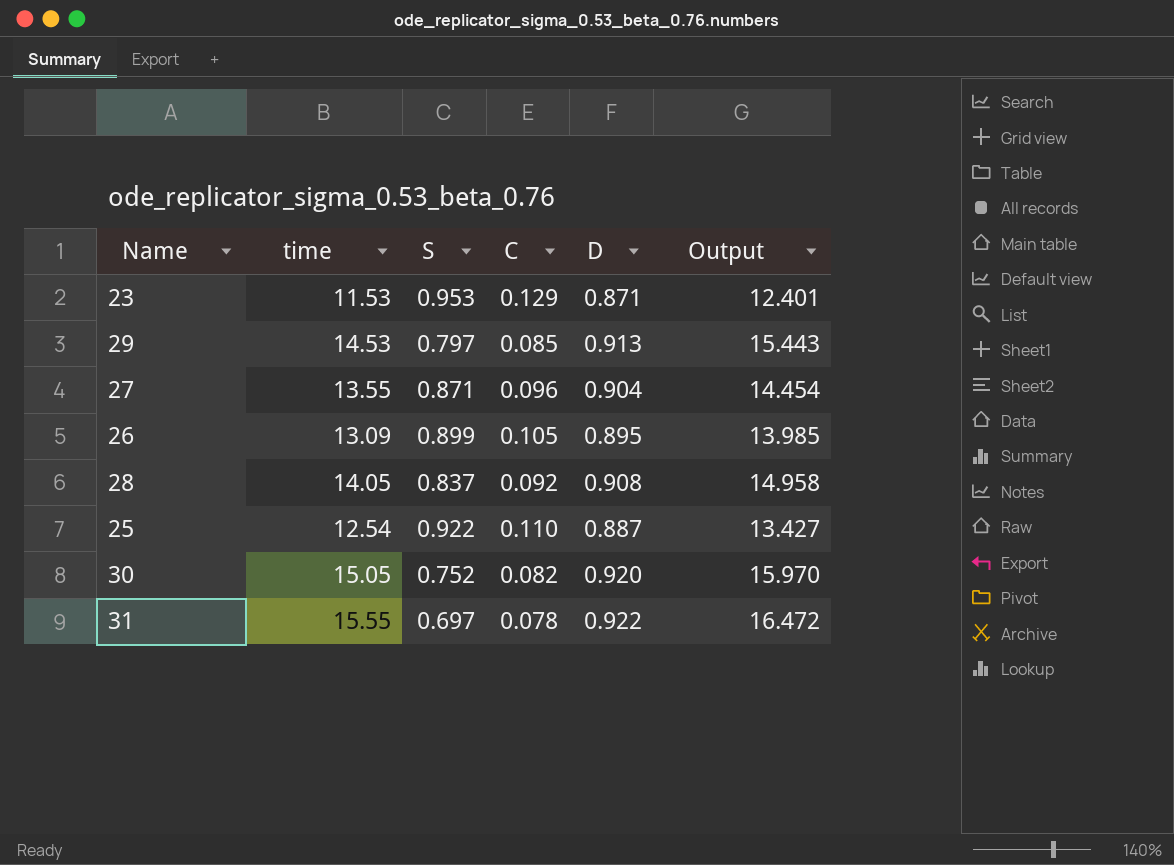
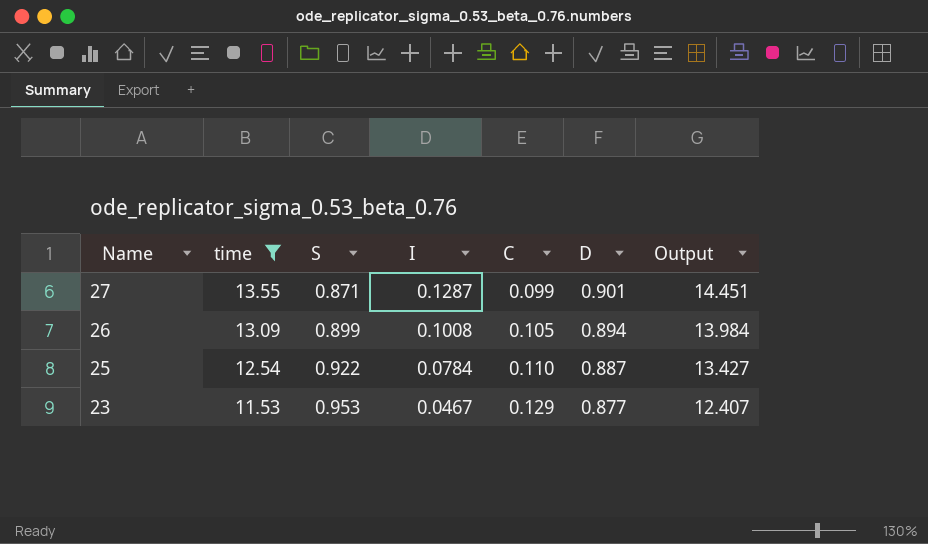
filter: none -> time <= 13.55
row order: none -> Name descending
column I | position: none -> 4
27 | C: 0.096 -> 0.099
27 | D: 0.904 -> 0.901
27 | Output: 14.454 -> 14.451
26 | D: 0.895 -> 0.894
26 | Output: 13.985 -> 13.984
23 | D: 0.871 -> 0.877
23 | Output: 12.401 -> 12.407

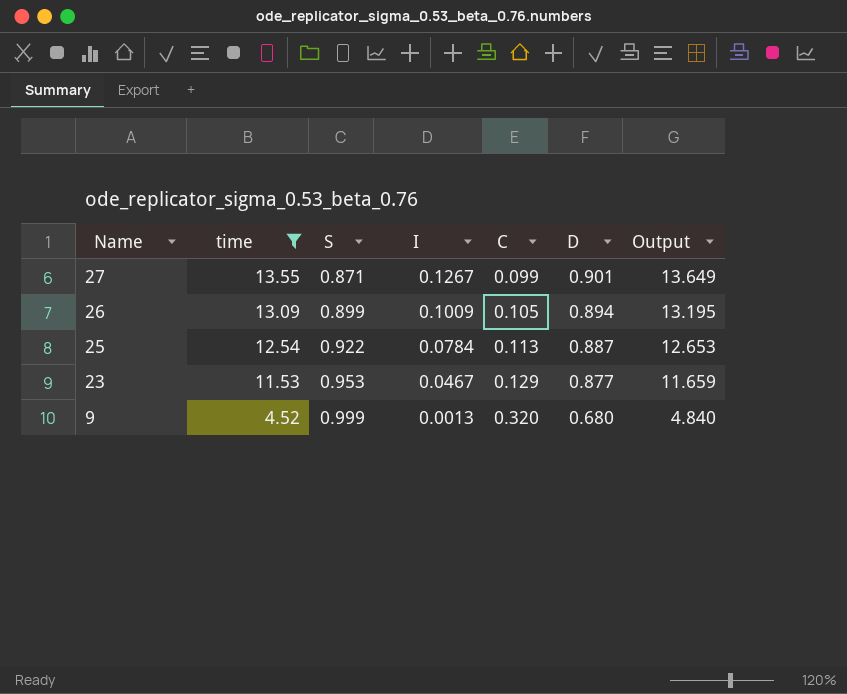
column Output | formula: [time] + [D] -> [time] + [C]
27 | I: 0.1287 -> 0.1267
26 | I: 0.1008 -> 0.1009
25 | C: 0.110 -> 0.113
row 9: none -> 4.52 | 0.999 | 0.0013 | 0.320 | 0.680 | 4.840

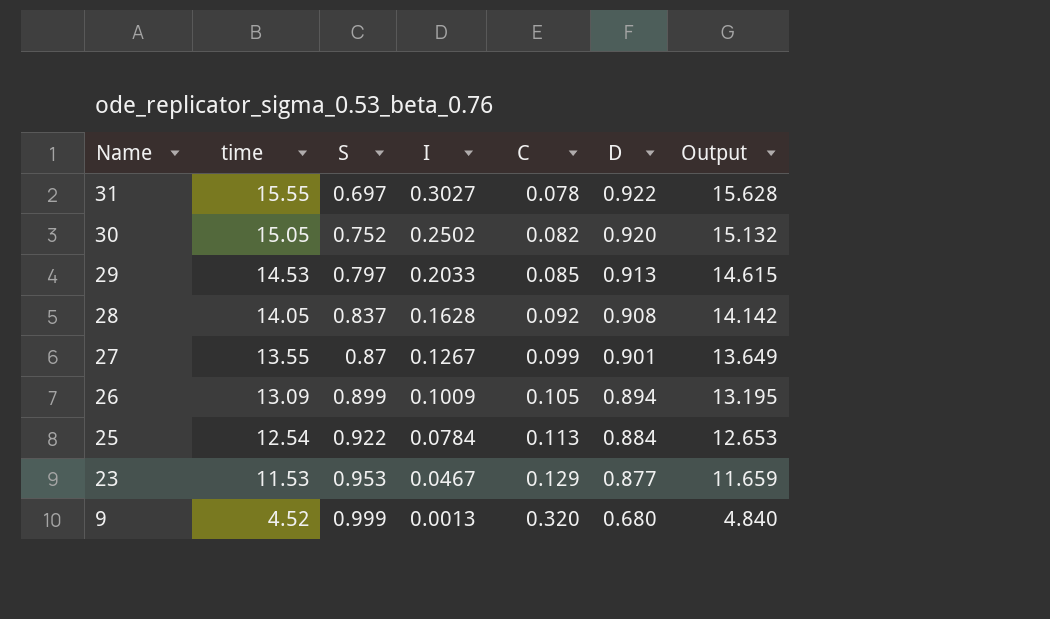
filter: time <= 13.55 -> none
27 | S: 0.871 -> 0.87
25 | D: 0.887 -> 0.884

